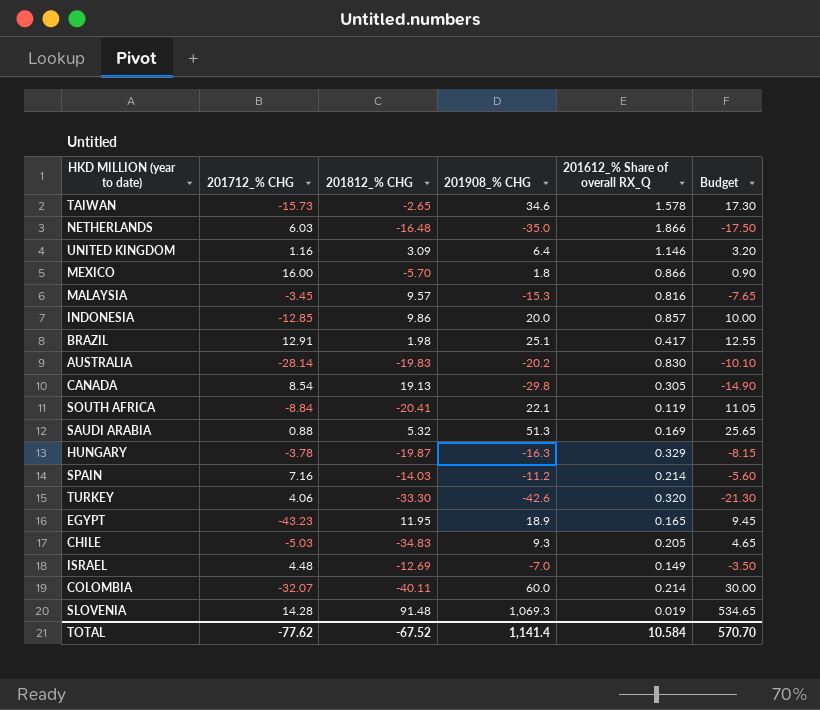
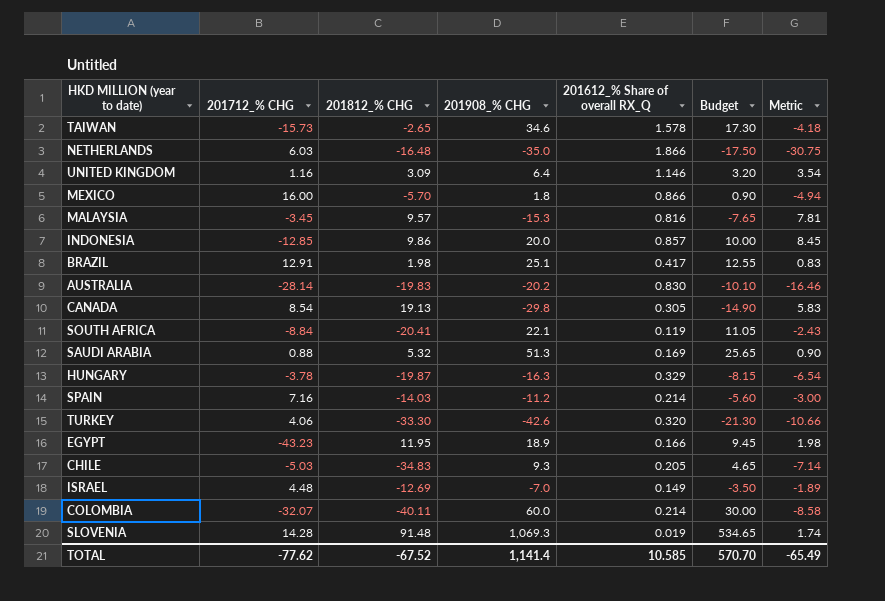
column Metric | formula: none -> [201812_% CHG] * [201612_% Share of overall RX_Q]
EGYPT | 201612_% Share of overall RX_Q: 0.165 -> 0.166
TOTAL | 201612_% Share of overall RX_Q: 10.584 -> 10.585

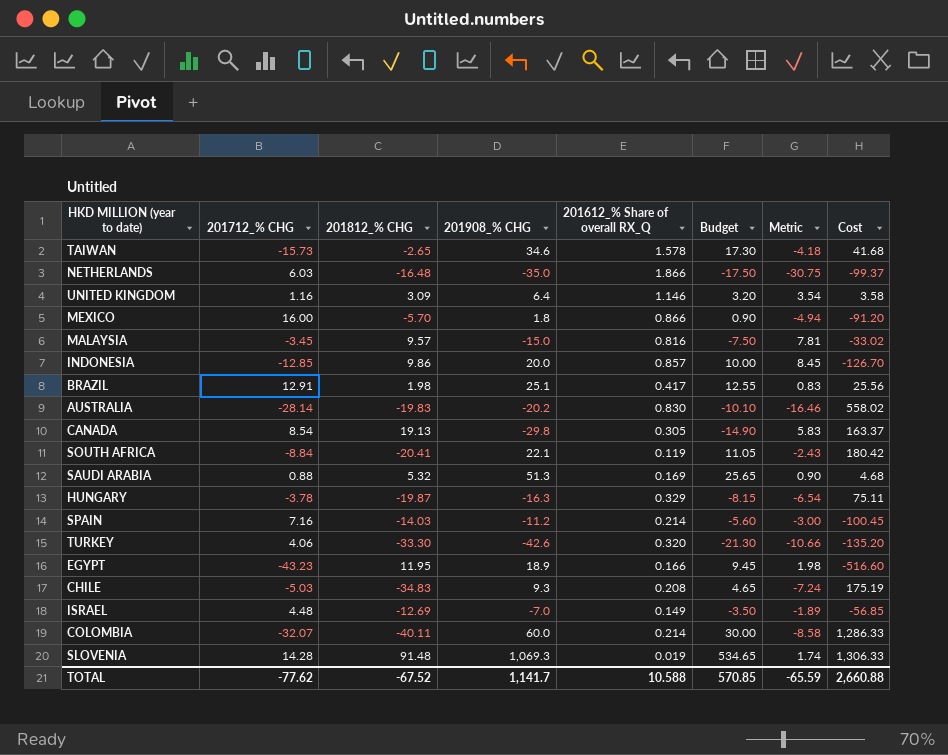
column Cost | formula: none -> [201712_% CHG] * [201812_% CHG]
MALAYSIA | 201908_% CHG: -15.3 -> -15.0
MALAYSIA | Budget: -7.65 -> -7.50
CHILE | 201612_% Share of overall RX_Q: 0.205 -> 0.208
CHILE | Metric: -7.14 -> -7.24
TOTAL | 201908_% CHG: 1,141.4 -> 1,141.7
TOTAL | 201612_% Share of overall RX_Q: 10.585 -> 10.588
TOTAL | Budget: 570.70 -> 570.85
TOTAL | Metric: -65.49 -> -65.59

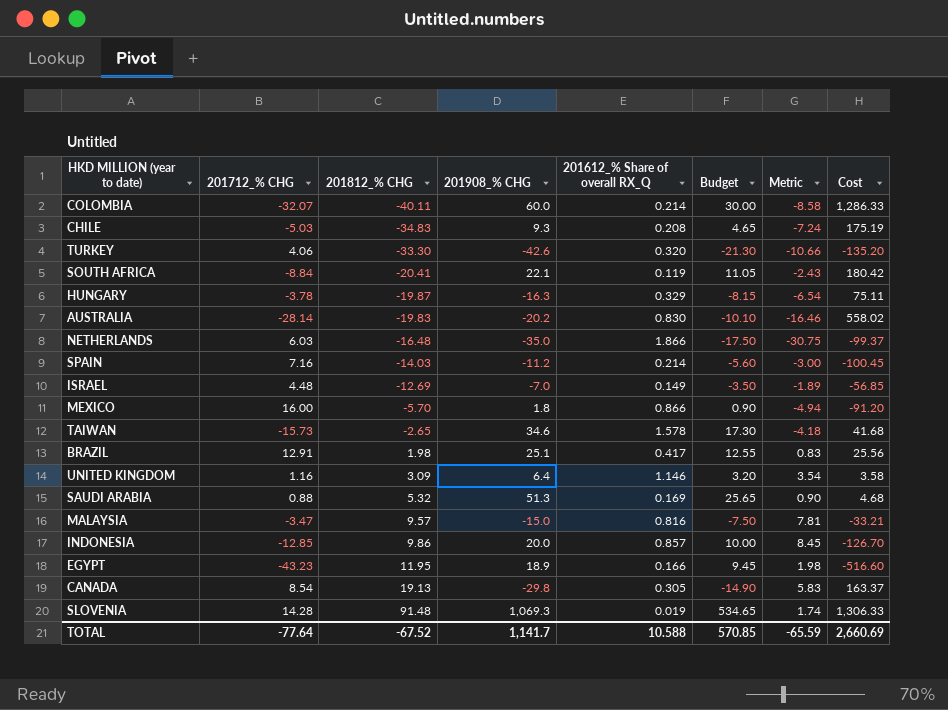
row order: none -> 201812_% CHG ascending
MALAYSIA | 201712_% CHG: -3.45 -> -3.47
MALAYSIA | Cost: -33.02 -> -33.21
TOTAL | 201712_% CHG: -77.62 -> -77.64
TOTAL | Cost: 2,660.88 -> 2,660.69

